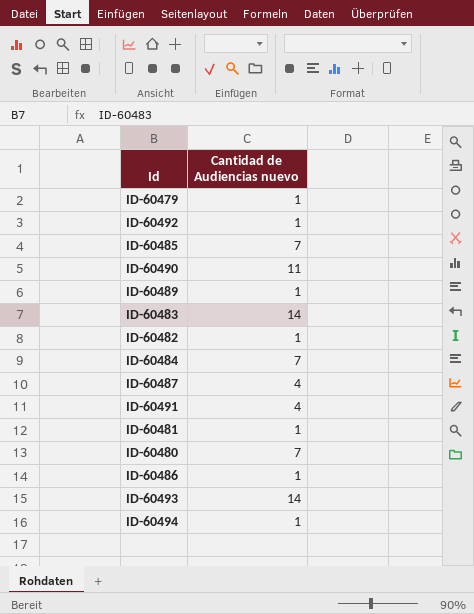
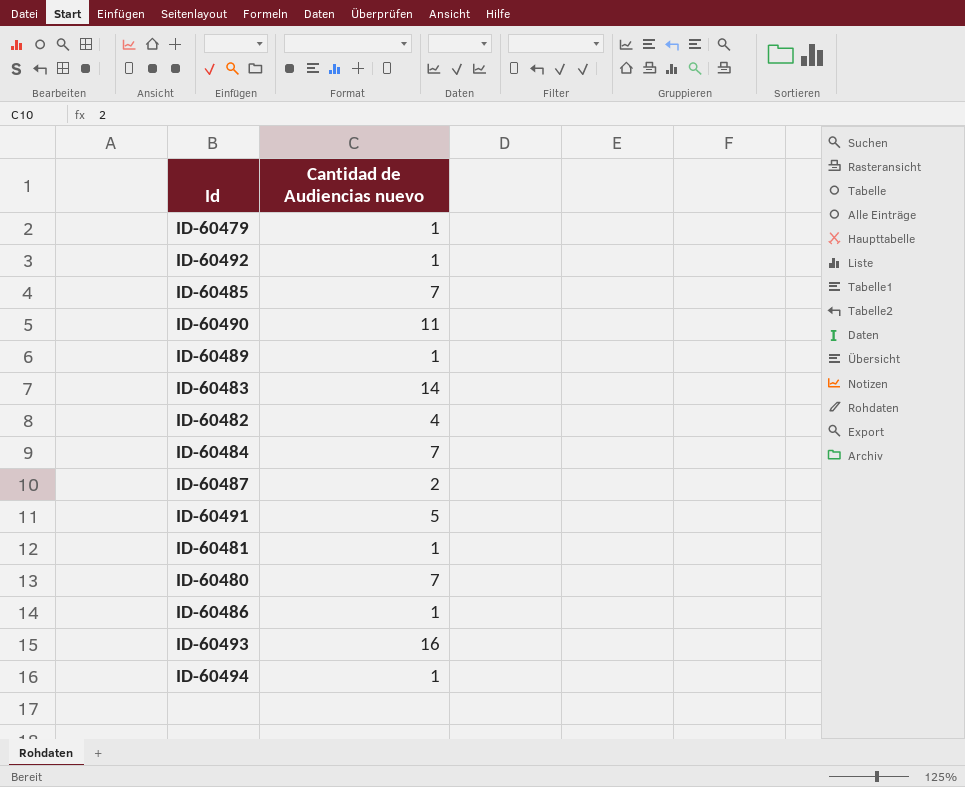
ID-60482 | Cantidad de Audiencias nuevo: 1 -> 4
ID-60487 | Cantidad de Audiencias nuevo: 4 -> 2
ID-60491 | Cantidad de Audiencias nuevo: 4 -> 5
ID-60493 | Cantidad de Audiencias nuevo: 14 -> 16

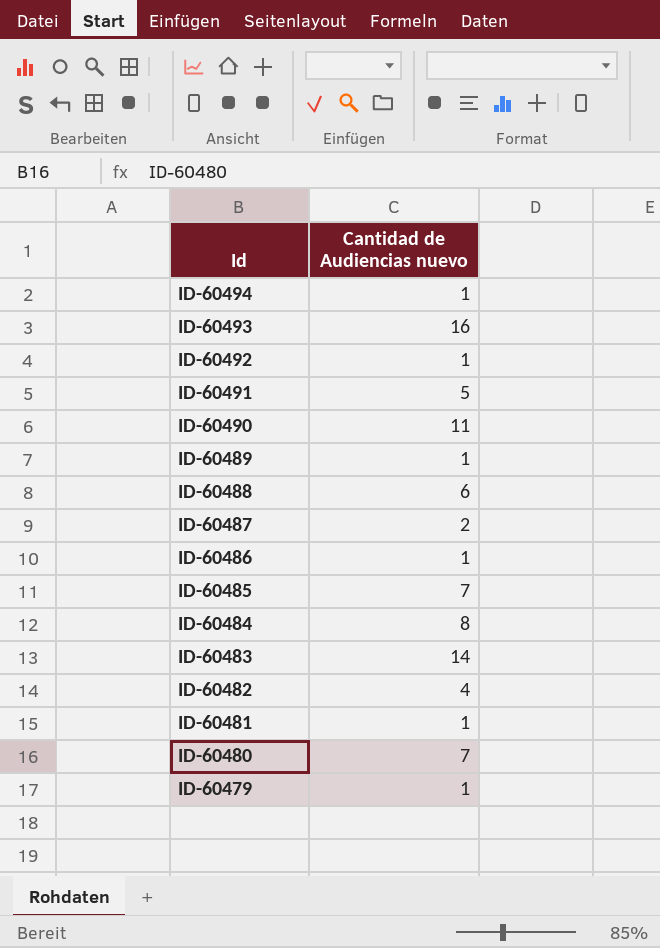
row order: none -> Id descending
row ID-60488: none -> 6
ID-60484 | Cantidad de Audiencias nuevo: 7 -> 8

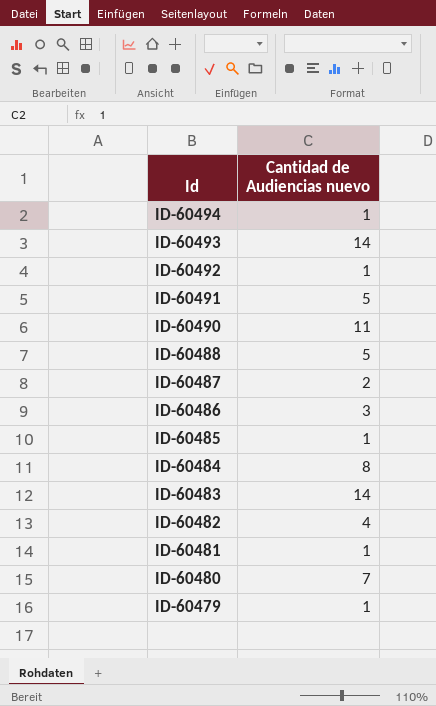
row ID-60489: 1 -> none
ID-60493 | Cantidad de Audiencias nuevo: 16 -> 14
ID-60488 | Cantidad de Audiencias nuevo: 6 -> 5
ID-60486 | Cantidad de Audiencias nuevo: 1 -> 3
ID-60485 | Cantidad de Audiencias nuevo: 7 -> 1

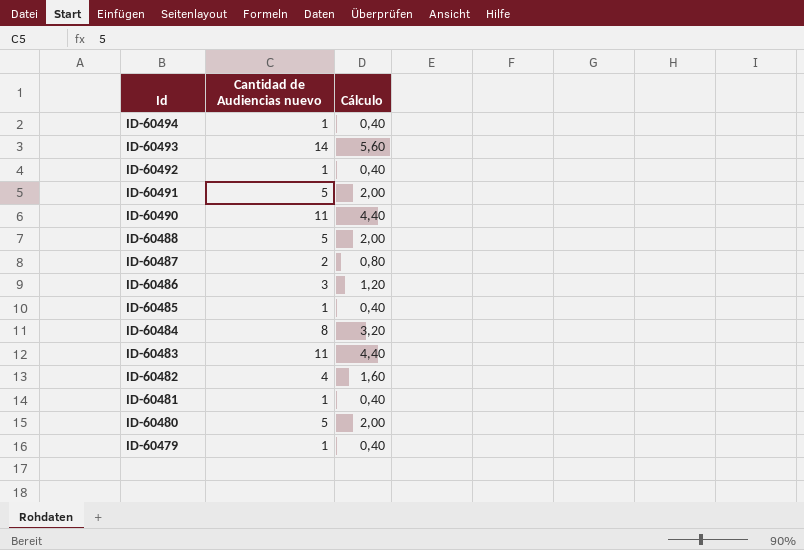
column Cálculo | formula: none -> [Cantidad de Audiencias nuevo] * 0,4
ID-60483 | Cantidad de Audiencias nuevo: 14 -> 11
ID-60480 | Cantidad de Audiencias nuevo: 7 -> 5

